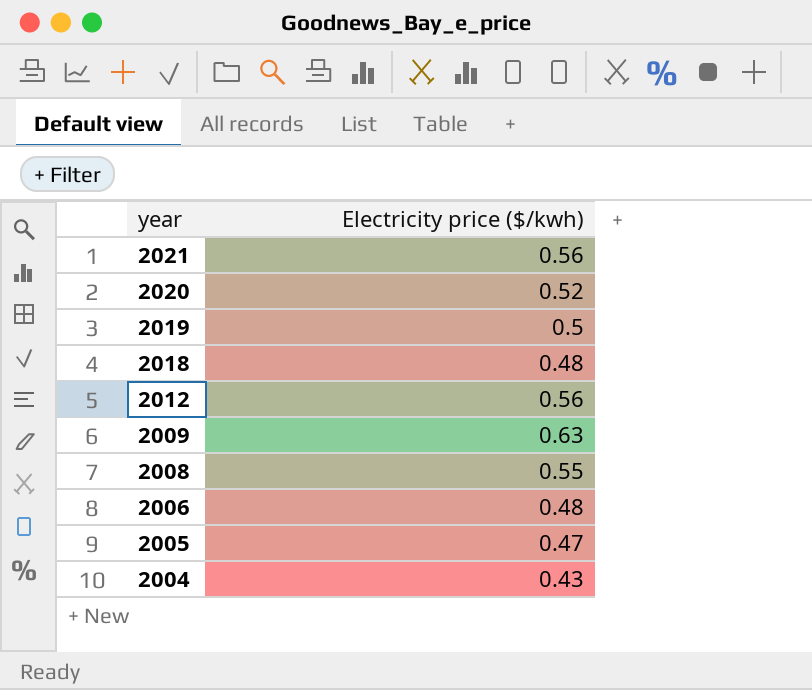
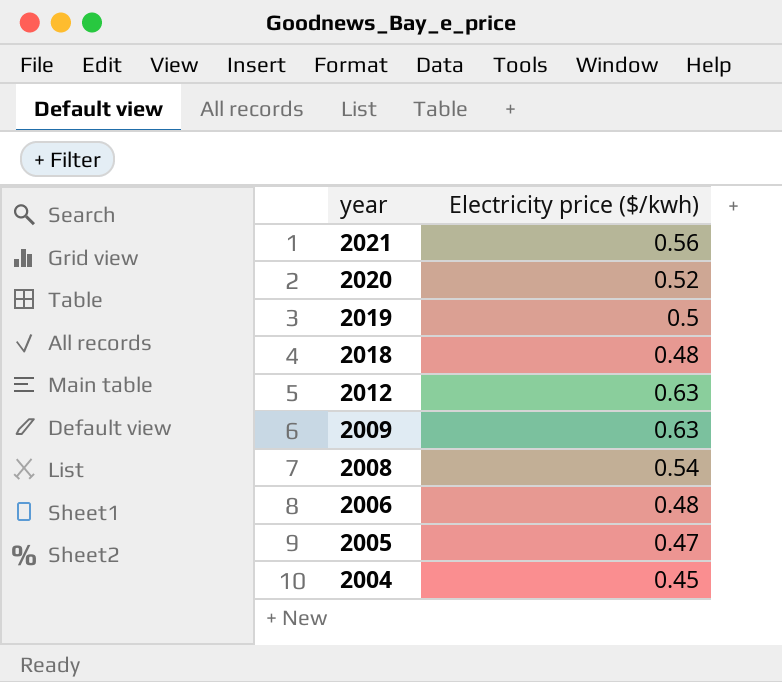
2012 | Electricity price ($/kwh): 0.56 -> 0.63
2008 | Electricity price ($/kwh): 0.55 -> 0.54
2004 | Electricity price ($/kwh): 0.43 -> 0.45

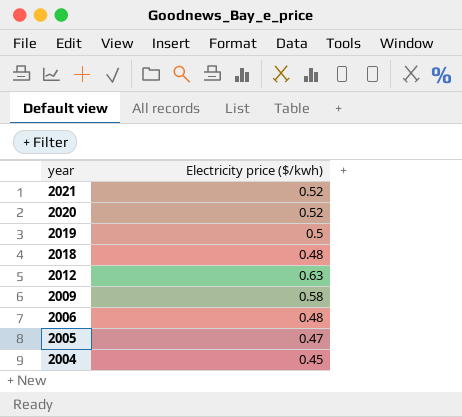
row 2008: 0.54 -> none
2021 | Electricity price ($/kwh): 0.56 -> 0.52
2009 | Electricity price ($/kwh): 0.63 -> 0.58

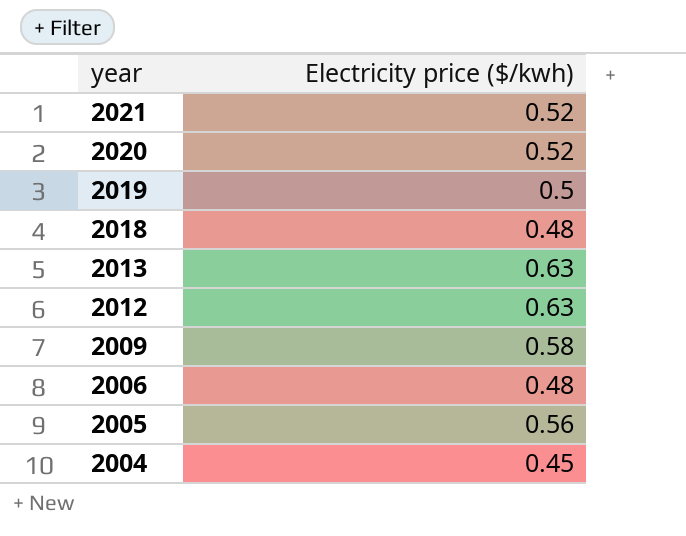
row 2013: none -> 0.63
2005 | Electricity price ($/kwh): 0.47 -> 0.56

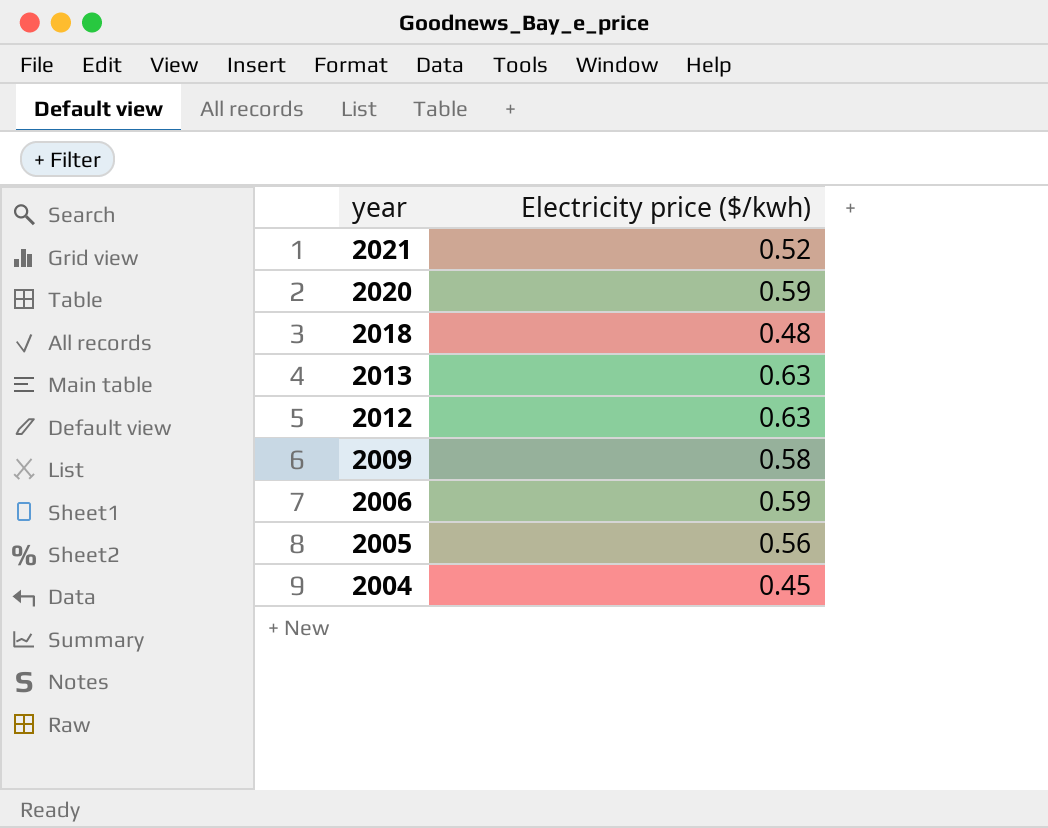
row 2019: 0.5 -> none
2020 | Electricity price ($/kwh): 0.52 -> 0.59
2006 | Electricity price ($/kwh): 0.48 -> 0.59

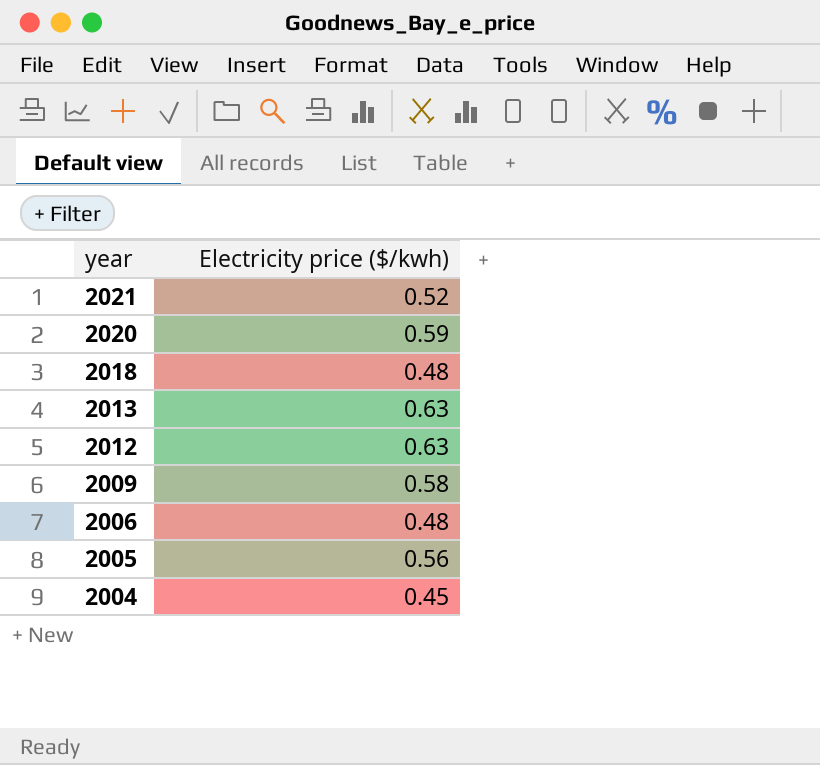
2006 | Electricity price ($/kwh): 0.59 -> 0.48

